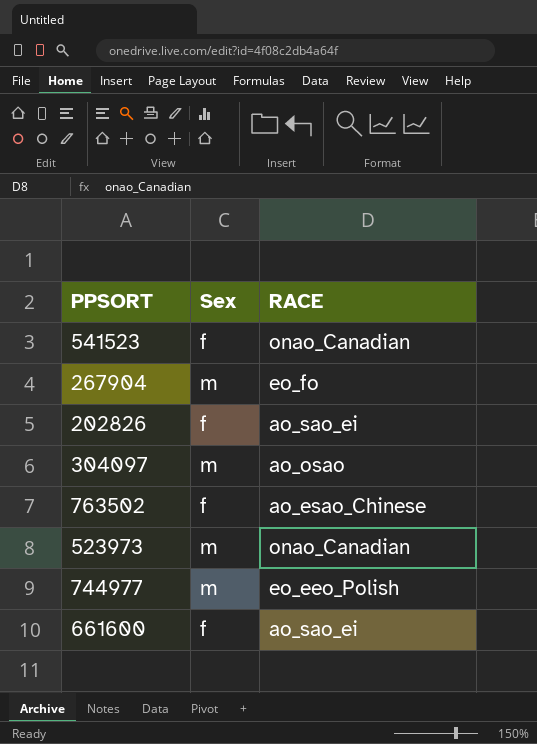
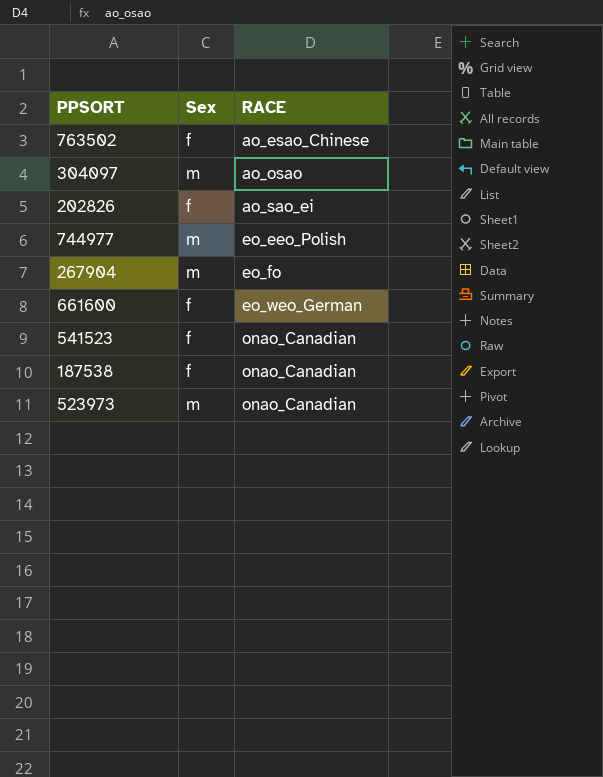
row order: none -> RACE ascending
661600 | RACE: ao_sao_ei -> eo_weo_German
row 187538: none -> f | onao_Canadian

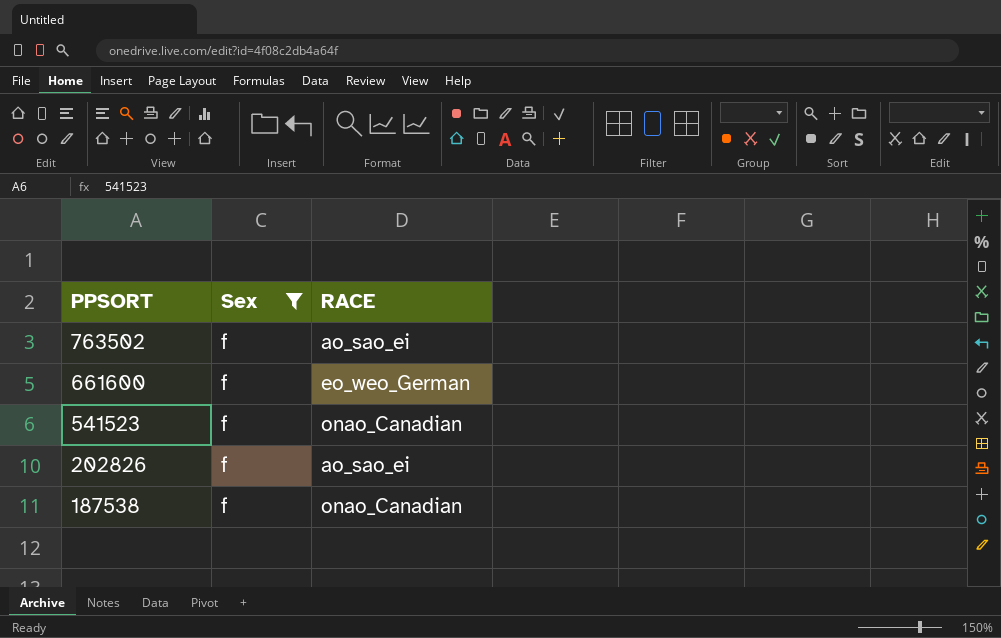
filter: none -> Sex = f
row order: RACE ascending -> PPSORT descending
763502 | RACE: ao_esao_Chinese -> ao_sao_ei

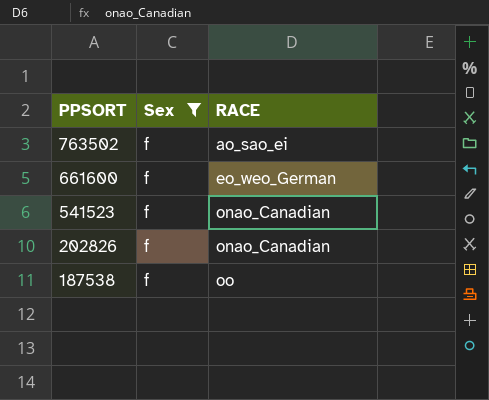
202826 | RACE: ao_sao_ei -> onao_Canadian
187538 | RACE: onao_Canadian -> oo

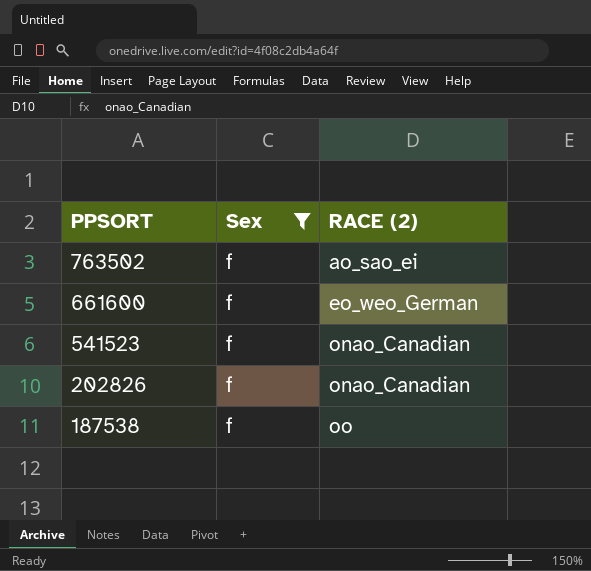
column name: RACE -> RACE (2)

